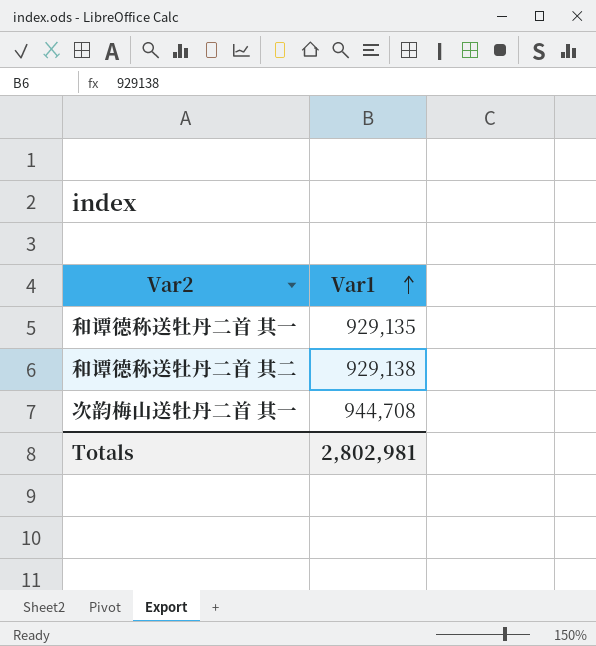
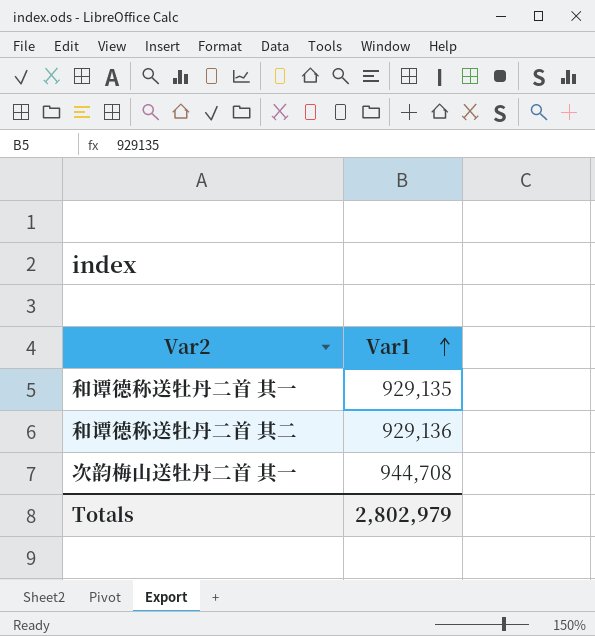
和谭德称送牡丹二首 其二 | Var1: 929,138 -> 929,136
Totals | Var1: 2,802,981 -> 2,802,979

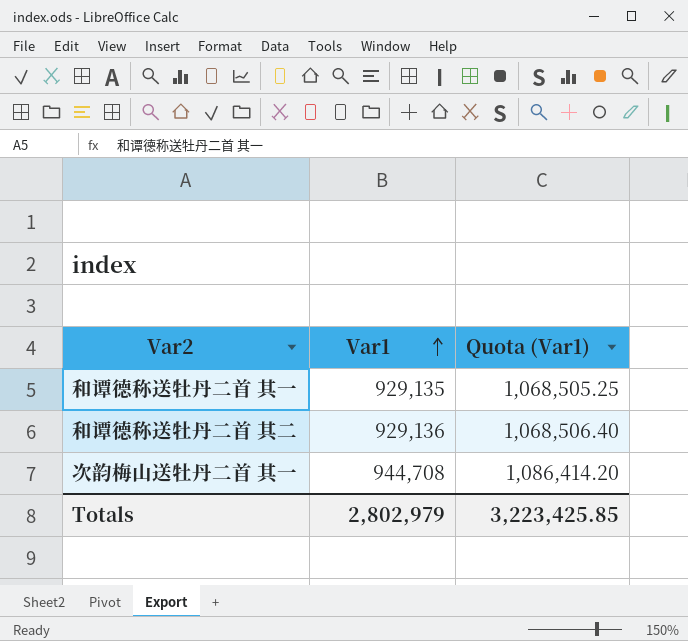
column Quota (Var1) | formula: none -> [Var1] * 1.15

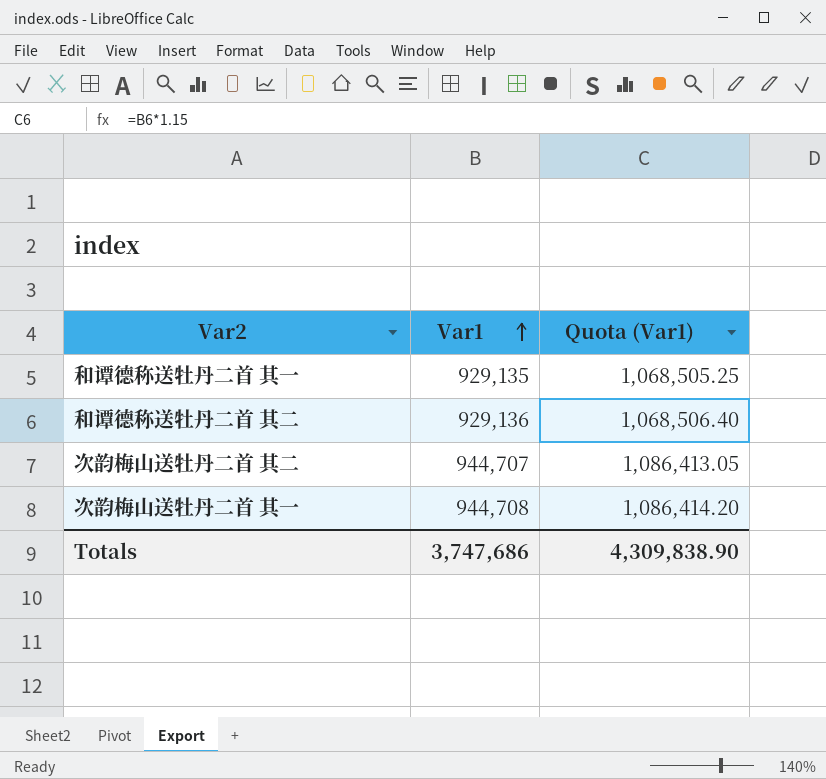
row 次韵梅山送牡丹二首 其二: none -> 944,707 | 1,086,413.05
Totals | Var1: 2,802,979 -> 3,747,686
Totals | Quota (Var1): 3,223,425.85 -> 4,309,838.90

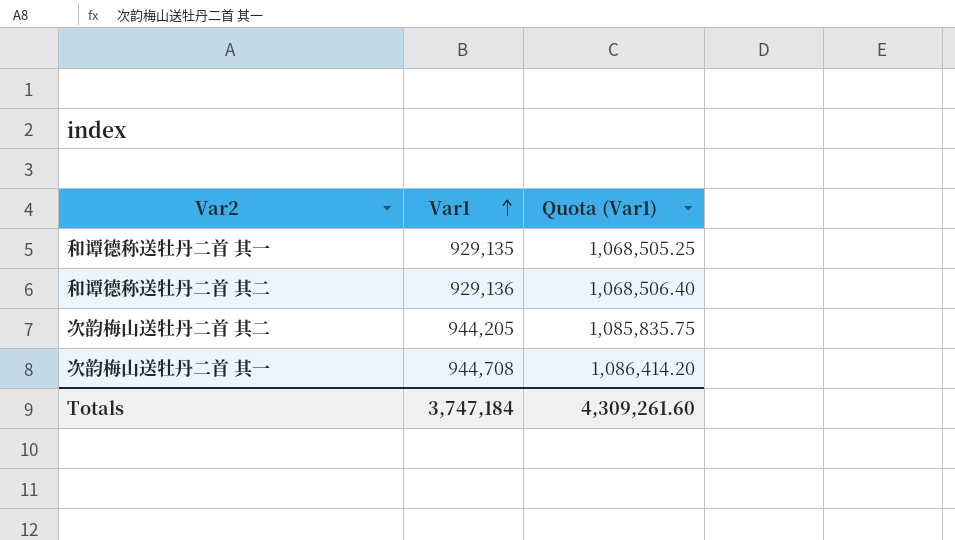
次韵梅山送牡丹二首 其二 | Var1: 944,707 -> 944,205
次韵梅山送牡丹二首 其二 | Quota (Var1): 1,086,413.05 -> 1,085,835.75
Totals | Var1: 3,747,686 -> 3,747,184
Totals | Quota (Var1): 4,309,838.90 -> 4,309,261.60

